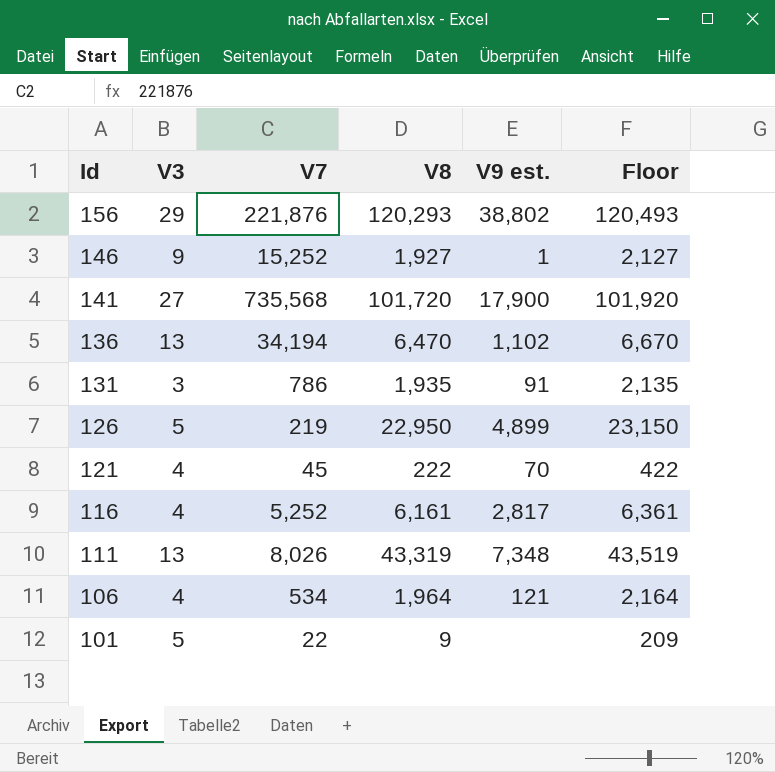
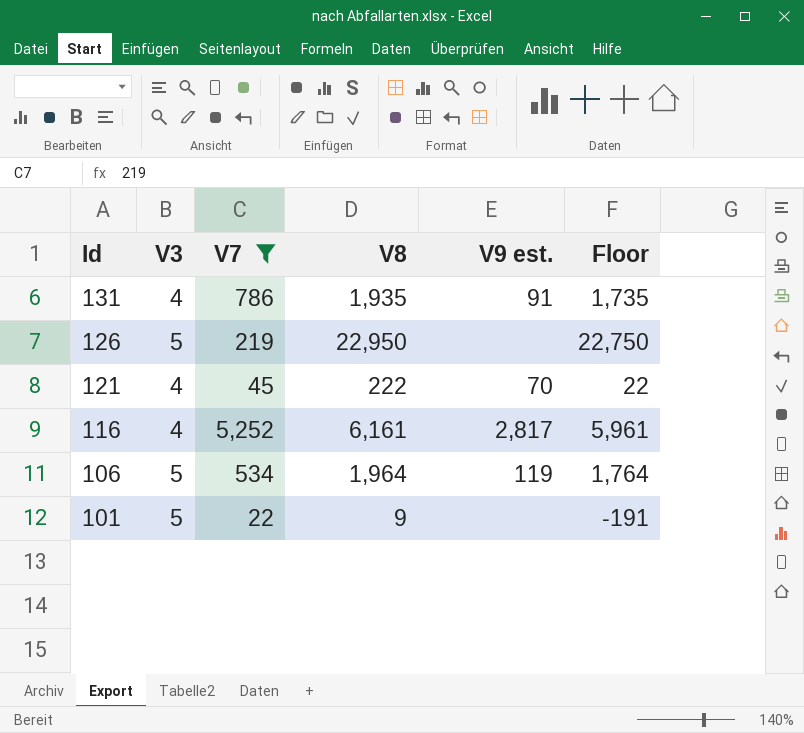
filter: none -> V7 <= 5,252
column Floor | formula: [V8] + 200 -> [V8] - 200
131 | V3: 3 -> 4
126 | V9 est.: 4,899 -> none
106 | V3: 4 -> 5
106 | V9 est.: 121 -> 119

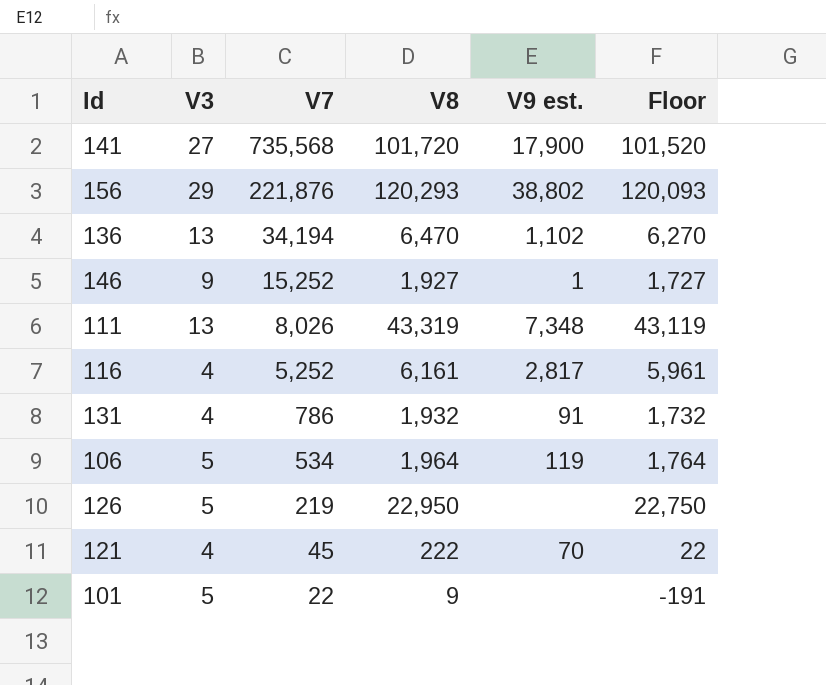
filter: V7 <= 5,252 -> none
row order: Id descending -> V7 descending
131 | V8: 1,935 -> 1,932
131 | Floor: 1,735 -> 1,732

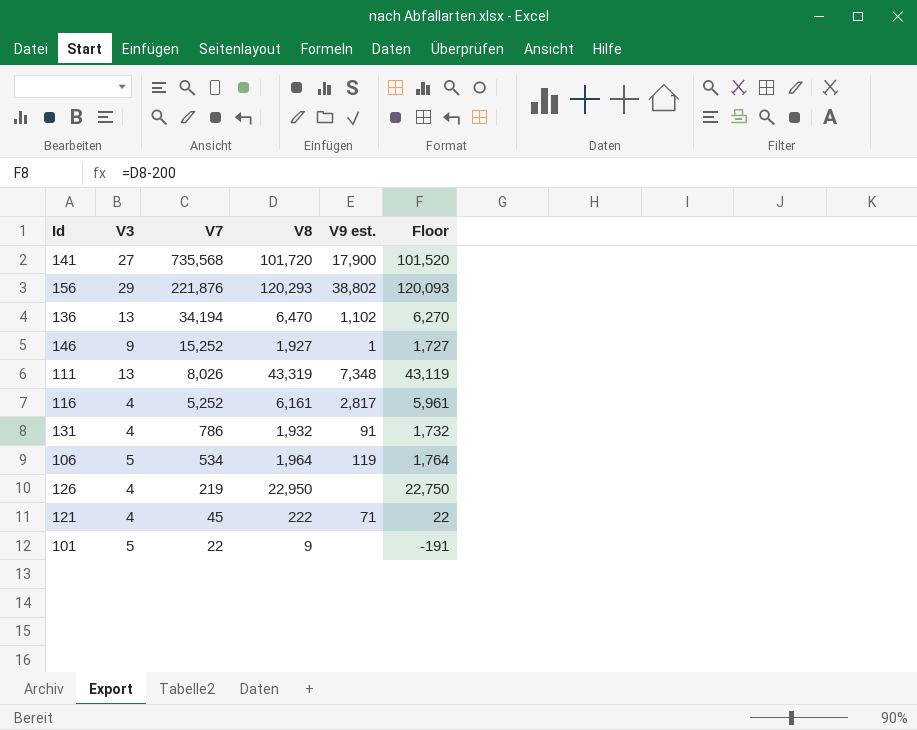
126 | V3: 5 -> 4
121 | V9 est.: 70 -> 71

